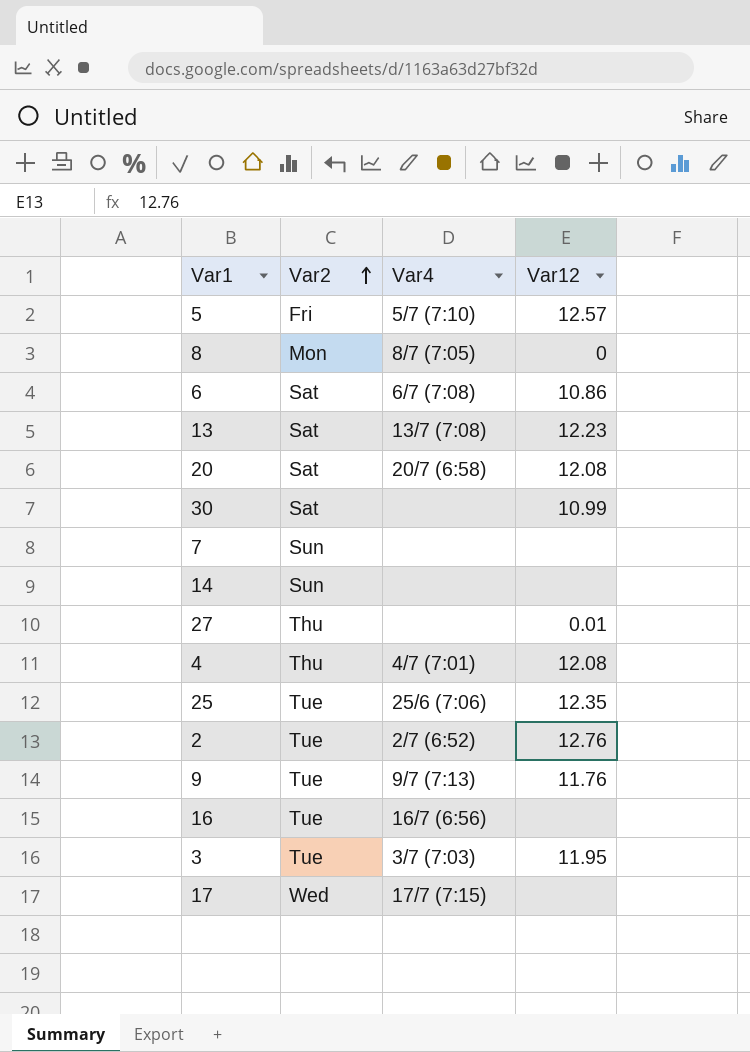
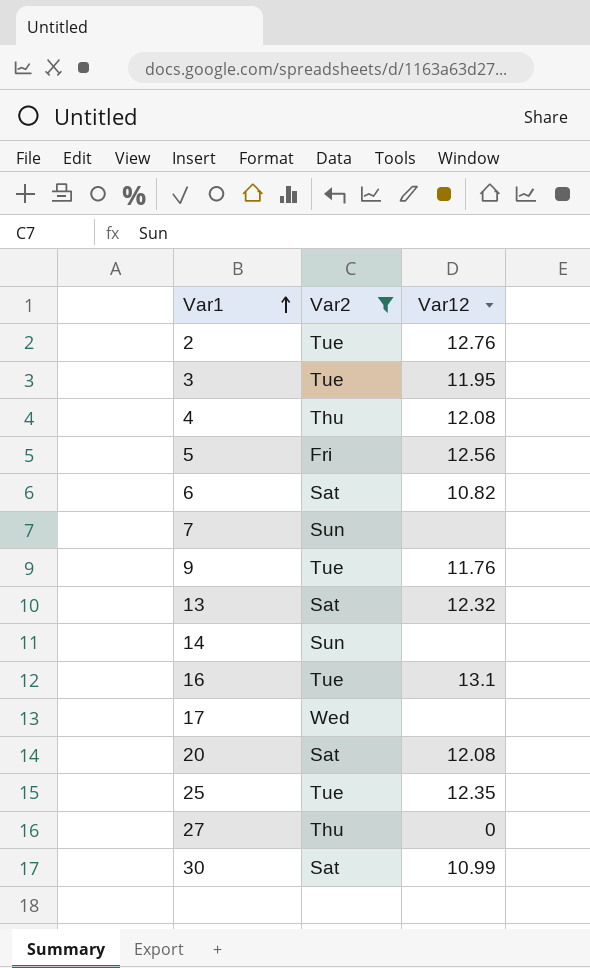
filter: none -> Var2 != Mon
row order: Var2 ascending -> Var1 ascending
column Var4 | position: 3 -> none
5 | Var12: 12.57 -> 12.56
6 | Var12: 10.86 -> 10.82
13 | Var12: 12.23 -> 12.32
16 | Var12: none -> 13.1
27 | Var12: 0.01 -> 0

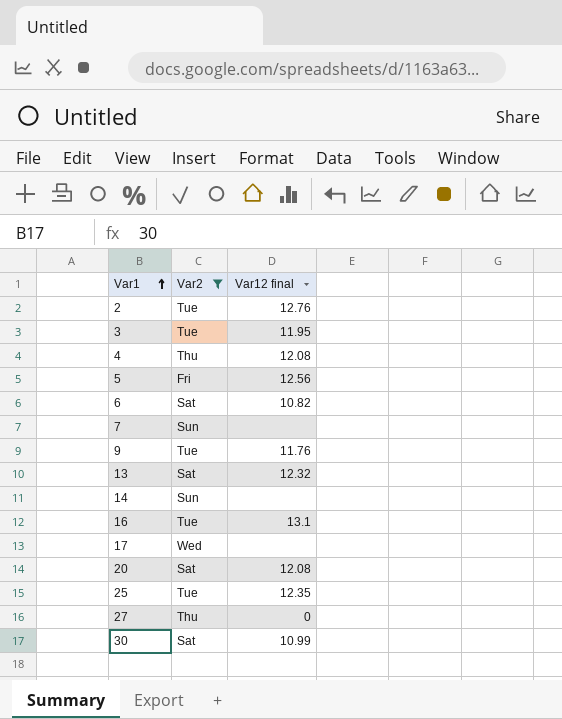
column name: Var12 -> Var12 final

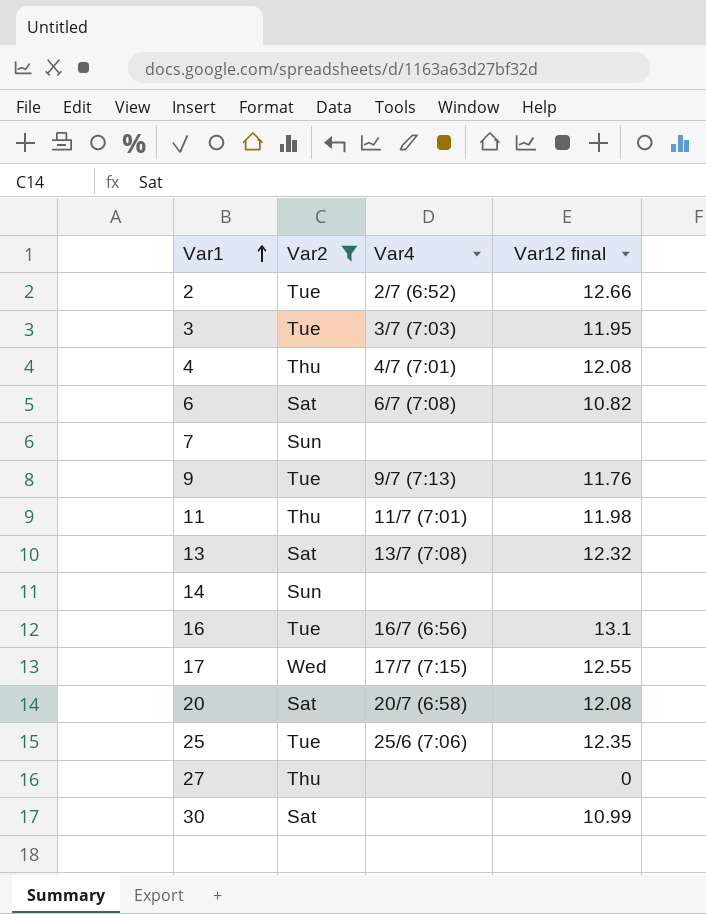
column Var4 | position: none -> 3
row 5: Fri | 12.56 -> none
2 | Var12 final: 12.76 -> 12.66
row 11: none -> Thu | 11/7 (7:01) | 11.98
17 | Var12 final: none -> 12.55

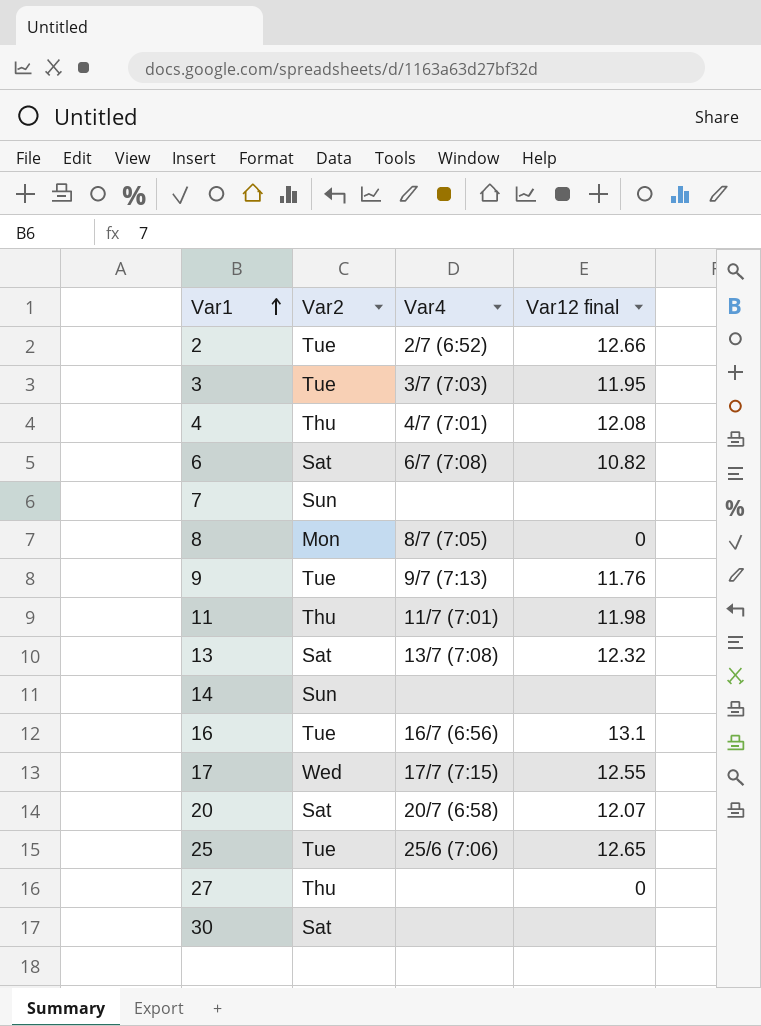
filter: Var2 != Mon -> none
20 | Var12 final: 12.08 -> 12.07
25 | Var12 final: 12.35 -> 12.65
30 | Var12 final: 10.99 -> none

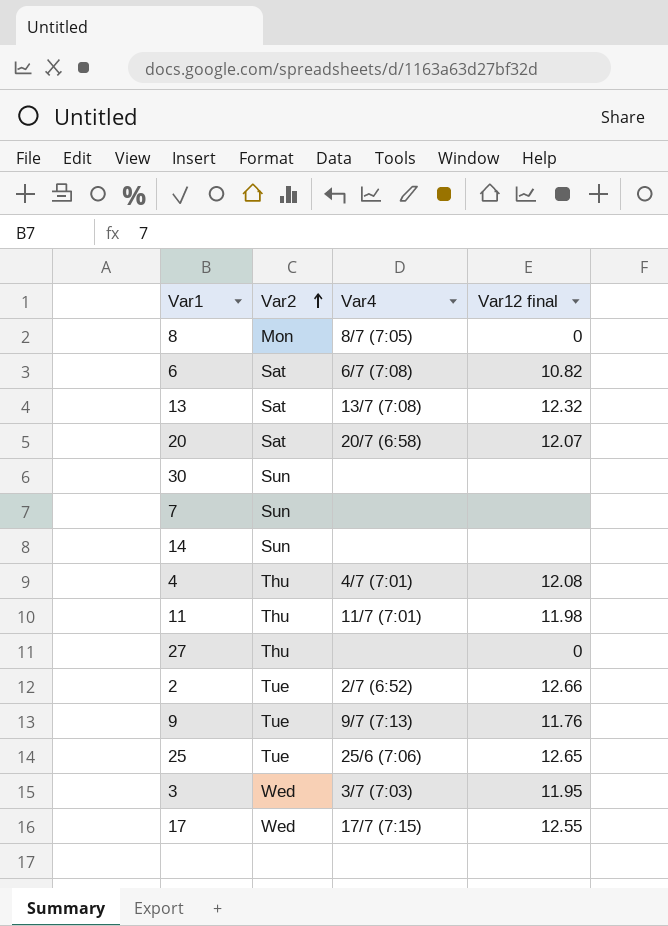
row order: Var1 ascending -> Var2 ascending
row 16: Tue | 16/7 (6:56) | 13.1 -> none
30 | Var2: Sat -> Sun
3 | Var2: Tue -> Wed

